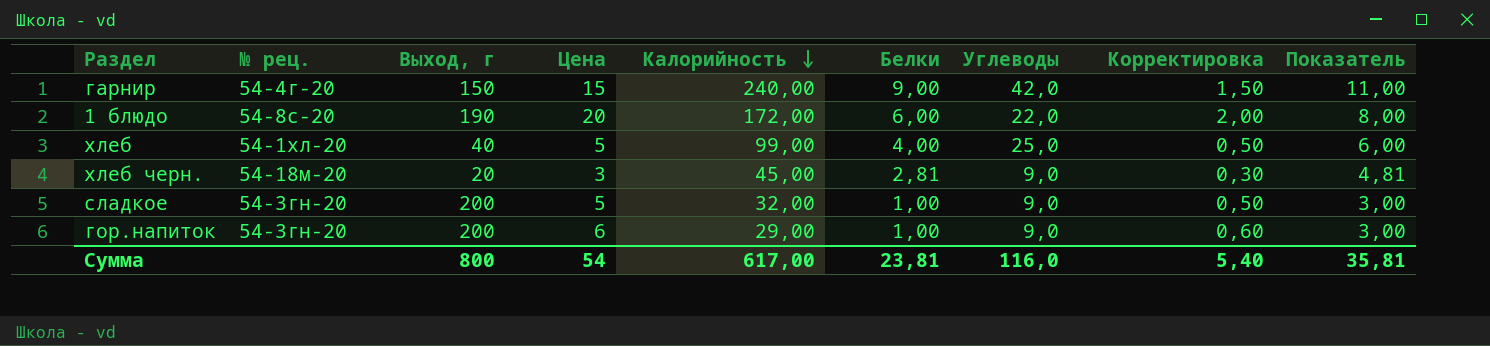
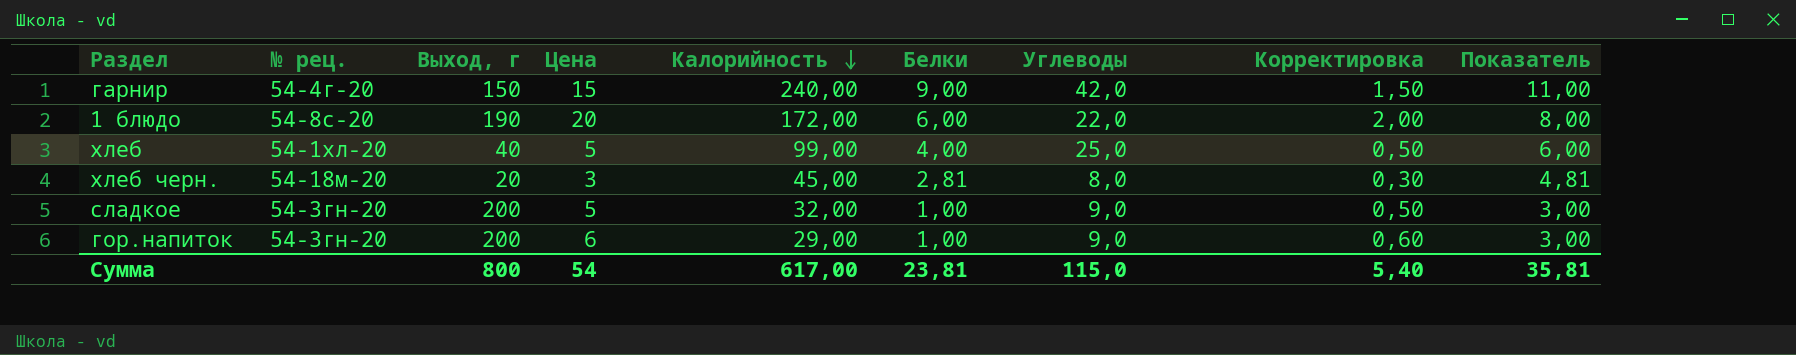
хлеб черн. | Углеводы: 9,0 -> 8,0
Сумма | Углеводы: 116,0 -> 115,0

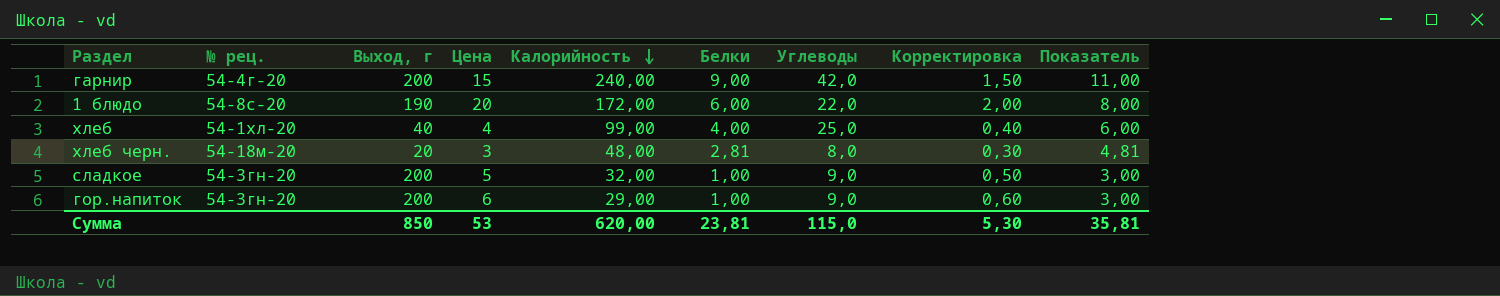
гарнир | Выход, г: 150 -> 200
хлеб | Цена: 5 -> 4
хлеб | Корректировка: 0,50 -> 0,40
хлеб черн. | Калорийность: 45,00 -> 48,00
Сумма | Выход, г: 800 -> 850
Сумма | Цена: 54 -> 53
Сумма | Калорийность: 617,00 -> 620,00
Сумма | Корректировка: 5,40 -> 5,30

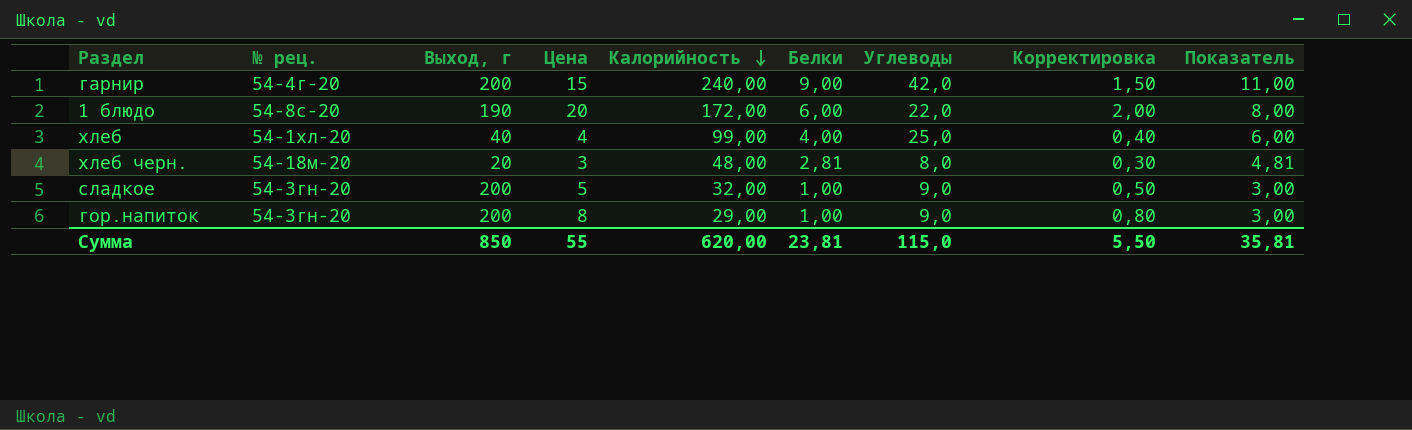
гор.напиток | Цена: 6 -> 8
гор.напиток | Корректировка: 0,60 -> 0,80
Сумма | Цена: 53 -> 55
Сумма | Корректировка: 5,30 -> 5,50

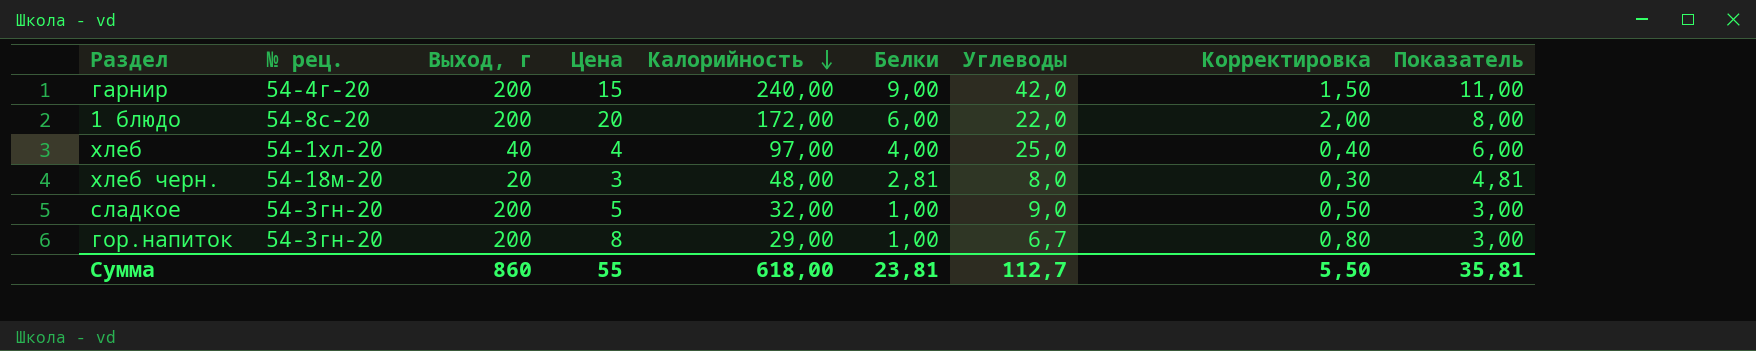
1 блюдо | Выход, г: 190 -> 200
хлеб | Калорийность: 99,00 -> 97,00
гор.напиток | Углеводы: 9,0 -> 6,7
Сумма | Выход, г: 850 -> 860
Сумма | Калорийность: 620,00 -> 618,00
Сумма | Углеводы: 115,0 -> 112,7

